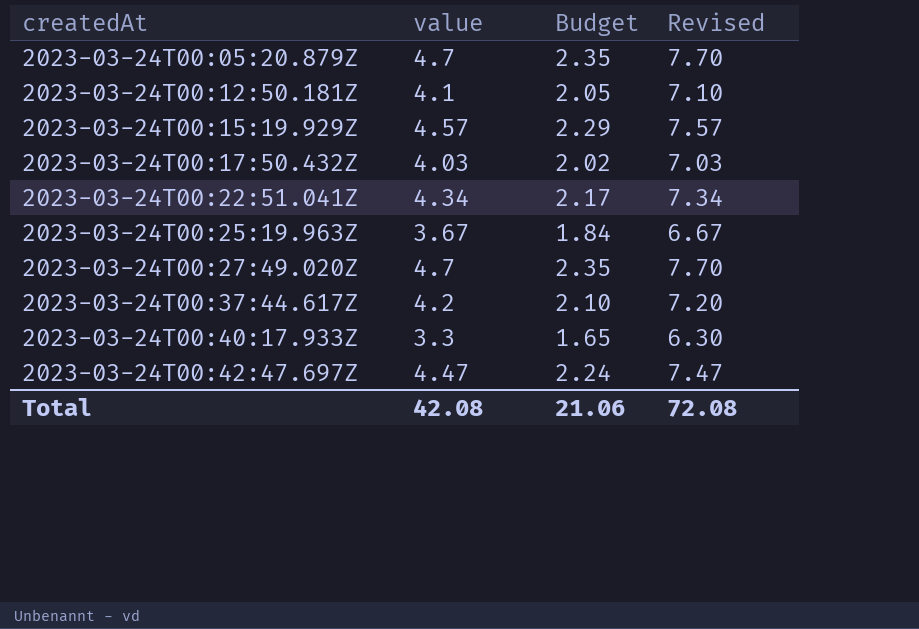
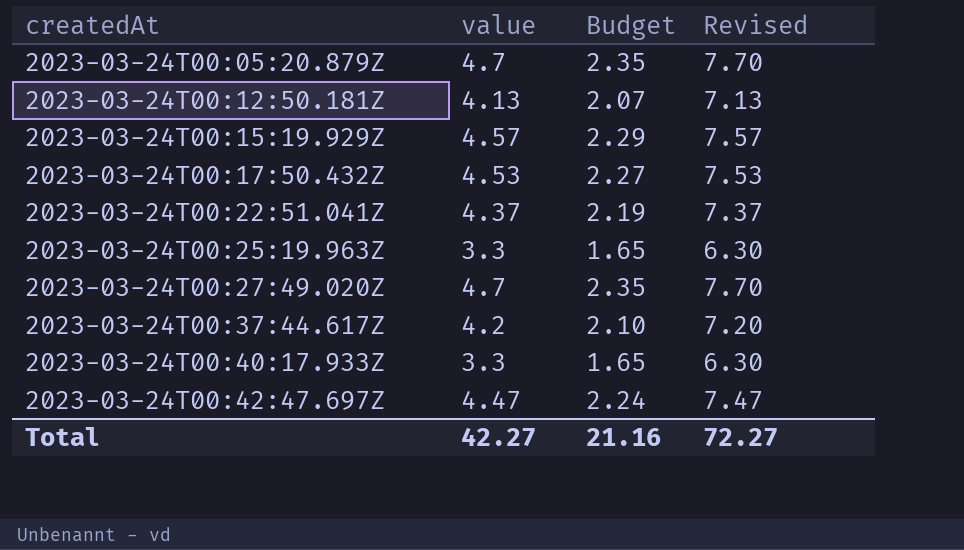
2023-03-24T00:12:50.181Z | value: 4.1 -> 4.13
2023-03-24T00:12:50.181Z | Budget: 2.05 -> 2.07
2023-03-24T00:12:50.181Z | Revised: 7.10 -> 7.13
2023-03-24T00:17:50.432Z | value: 4.03 -> 4.53
2023-03-24T00:17:50.432Z | Budget: 2.02 -> 2.27
2023-03-24T00:17:50.432Z | Revised: 7.03 -> 7.53
2023-03-24T00:22:51.041Z | value: 4.34 -> 4.37
2023-03-24T00:22:51.041Z | Budget: 2.17 -> 2.19
2023-03-24T00:22:51.041Z | Revised: 7.34 -> 7.37
2023-03-24T00:25:19.963Z | value: 3.67 -> 3.3
2023-03-24T00:25:19.963Z | Budget: 1.84 -> 1.65
2023-03-24T00:25:19.963Z | Revised: 6.67 -> 6.30
Total | value: 42.08 -> 42.27
Total | Budget: 21.06 -> 21.16
Total | Revised: 72.08 -> 72.27

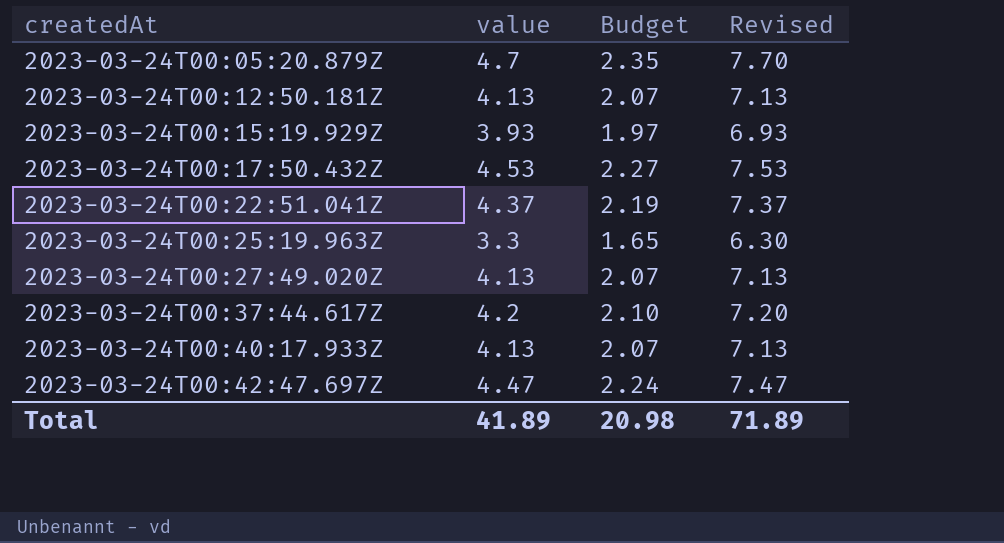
2023-03-24T00:15:19.929Z | value: 4.57 -> 3.93
2023-03-24T00:15:19.929Z | Budget: 2.29 -> 1.97
2023-03-24T00:15:19.929Z | Revised: 7.57 -> 6.93
2023-03-24T00:27:49.020Z | value: 4.7 -> 4.13
2023-03-24T00:27:49.020Z | Budget: 2.35 -> 2.07
2023-03-24T00:27:49.020Z | Revised: 7.70 -> 7.13
2023-03-24T00:40:17.933Z | value: 3.3 -> 4.13
2023-03-24T00:40:17.933Z | Budget: 1.65 -> 2.07
2023-03-24T00:40:17.933Z | Revised: 6.30 -> 7.13
Total | value: 42.27 -> 41.89
Total | Budget: 21.16 -> 20.98
Total | Revised: 72.27 -> 71.89

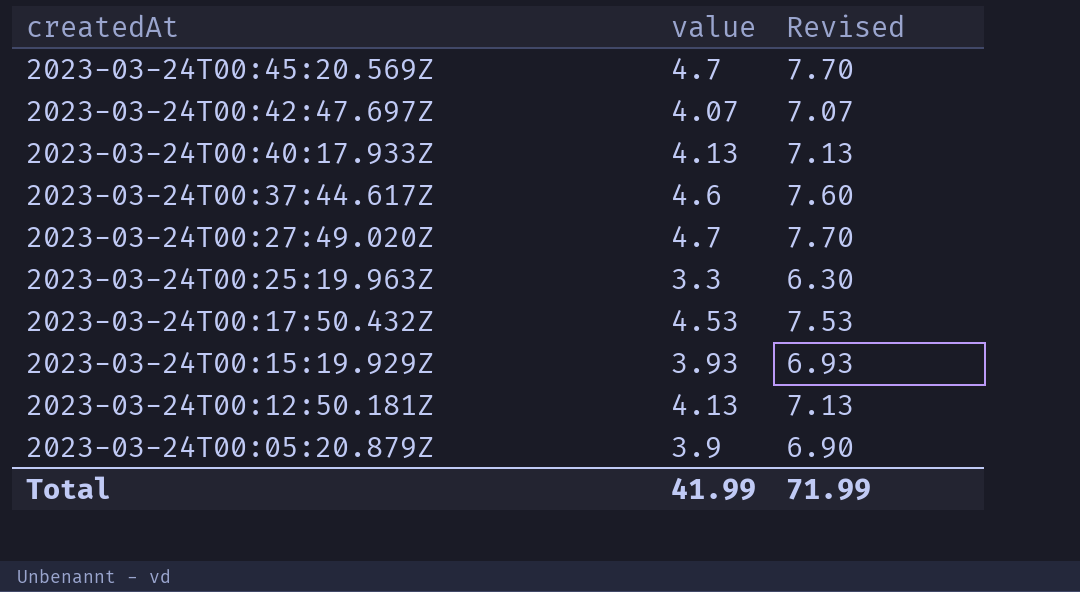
row order: createdAt ascending -> createdAt descending
column Budget | formula: [value] * 0.5 -> none
row 2023-03-24T00:22:51.041Z: 4.37 | 2.19 | 7.37 -> none
row 2023-03-24T00:45:20.569Z: none -> 4.7 | 7.70
2023-03-24T00:42:47.697Z | value: 4.47 -> 4.07
2023-03-24T00:42:47.697Z | Revised: 7.47 -> 7.07
2023-03-24T00:37:44.617Z | value: 4.2 -> 4.6
2023-03-24T00:37:44.617Z | Revised: 7.20 -> 7.60
2023-03-24T00:27:49.020Z | value: 4.13 -> 4.7
2023-03-24T00:27:49.020Z | Revised: 7.13 -> 7.70
2023-03-24T00:05:20.879Z | value: 4.7 -> 3.9
2023-03-24T00:05:20.879Z | Revised: 7.70 -> 6.90
Total | value: 41.89 -> 41.99
Total | Revised: 71.89 -> 71.99

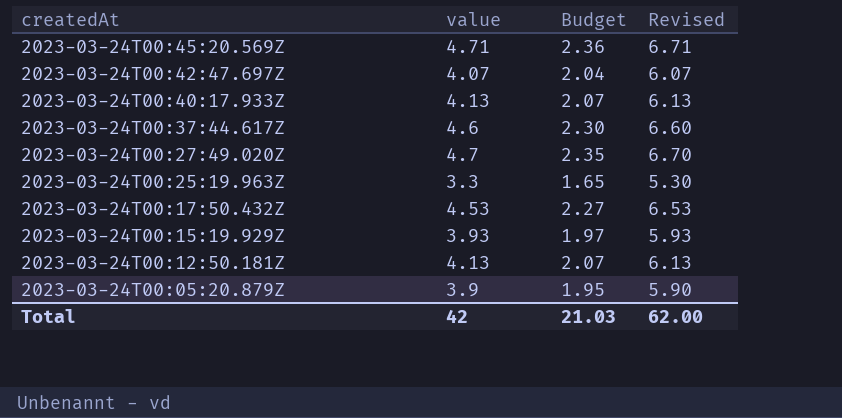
column Budget | formula: none -> [value] * 0.5
column Revised | formula: [value] + 3 -> [value] + 2
2023-03-24T00:45:20.569Z | value: 4.7 -> 4.71
Total | value: 41.99 -> 42
Total | Revised: 71.99 -> 62.00

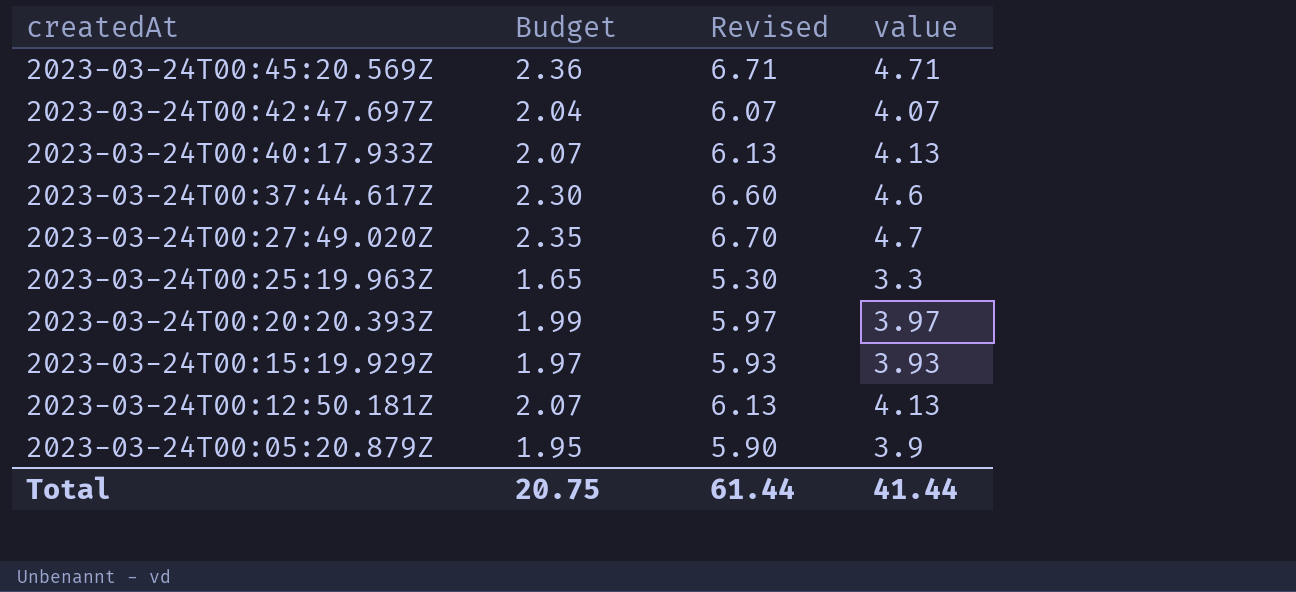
column value | position: 2 -> 4
row 2023-03-24T00:17:50.432Z: 4.53 | 2.27 | 6.53 -> none
row 2023-03-24T00:20:20.393Z: none -> 1.99 | 5.97 | 3.97
Total | Budget: 21.03 -> 20.75
Total | Revised: 62.00 -> 61.44
Total | value: 42 -> 41.44

